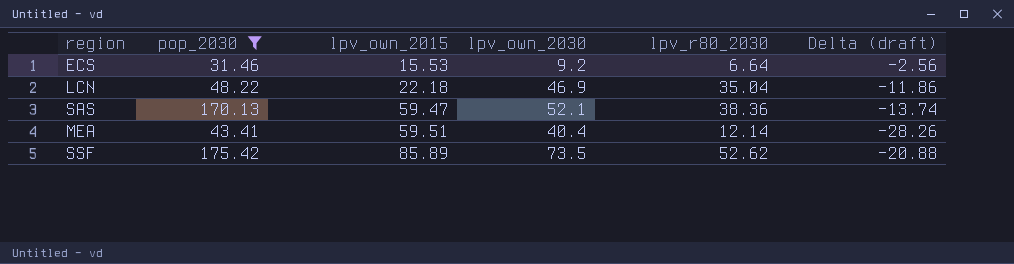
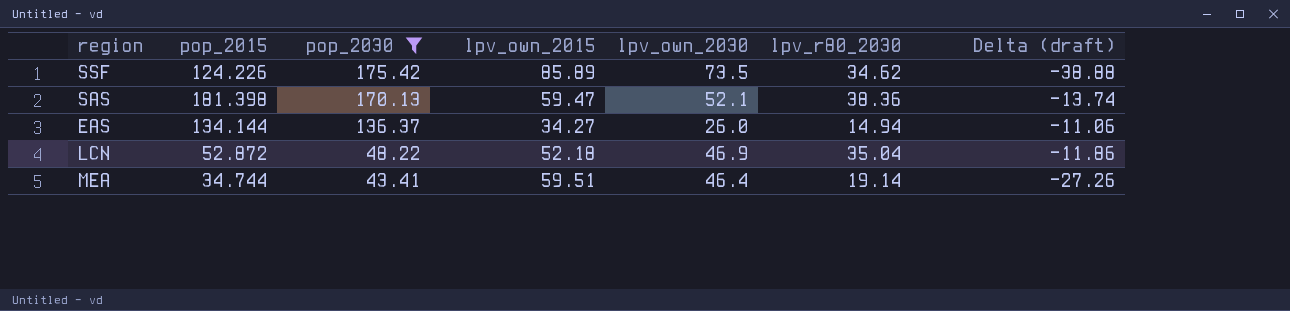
row order: lpv_own_2015 ascending -> pop_2030 descending
column pop_2015 | position: none -> 2
row ECS: 31.46 | 15.53 | 9.2 | 6.64 | -2.56 -> none
SSF | lpv_r80_2030: 52.62 -> 34.62
SSF | Delta (draft): -20.88 -> -38.88
row EAS: none -> 134.144 | 136.37 | 34.27 | 26.0 | 14.94 | -11.06
LCN | lpv_own_2015: 22.18 -> 52.18
MEA | lpv_own_2030: 40.4 -> 46.4
MEA | lpv_r80_2030: 12.14 -> 19.14
MEA | Delta (draft): -28.26 -> -27.26

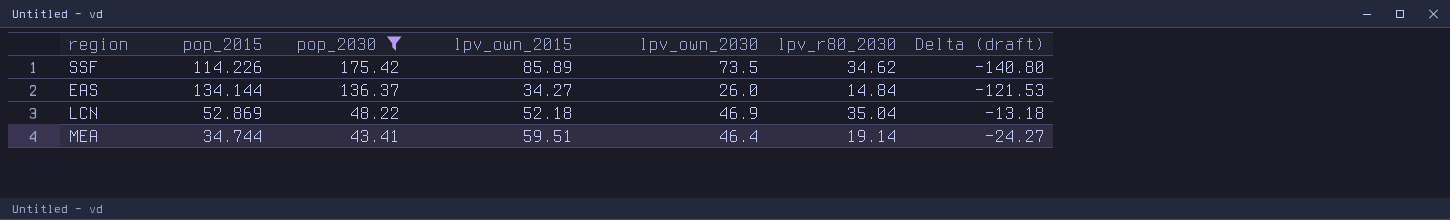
column Delta (draft) | formula: [lpv_r80_2030] - [lpv_own_2030] -> [lpv_r80_2030] - [pop_2030]
row SAS: 181.398 | 170.13 | 59.47 | 52.1 | 38.36 | -13.74 -> none
SSF | pop_2015: 124.226 -> 114.226
EAS | lpv_r80_2030: 14.94 -> 14.84
LCN | pop_2015: 52.872 -> 52.869

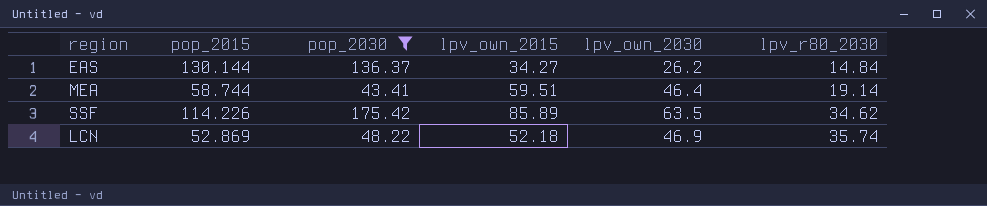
row order: pop_2030 descending -> lpv_r80_2030 ascending
column Delta (draft) | formula: [lpv_r80_2030] - [pop_2030] -> none
EAS | pop_2015: 134.144 -> 130.144
EAS | lpv_own_2030: 26.0 -> 26.2
MEA | pop_2015: 34.744 -> 58.744
SSF | lpv_own_2030: 73.5 -> 63.5
LCN | lpv_r80_2030: 35.04 -> 35.74

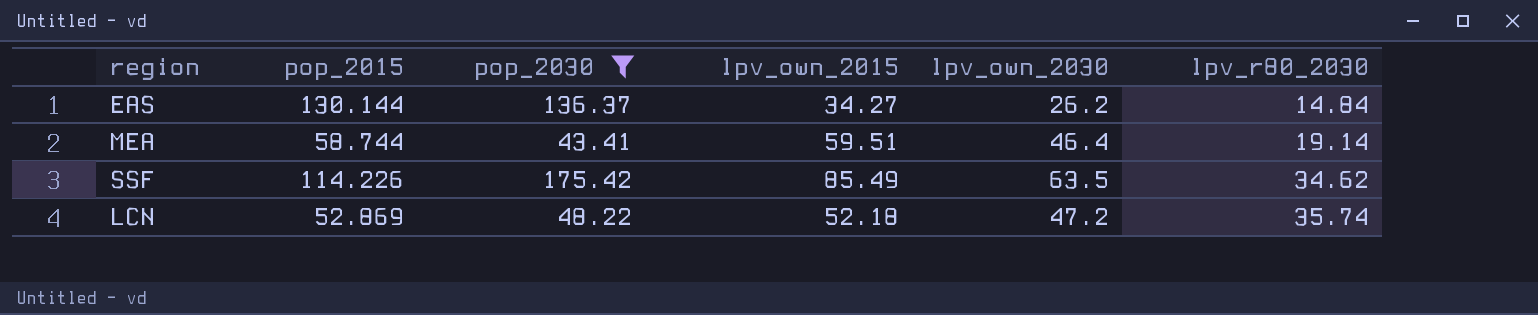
SSF | lpv_own_2015: 85.89 -> 85.49
LCN | lpv_own_2030: 46.9 -> 47.2

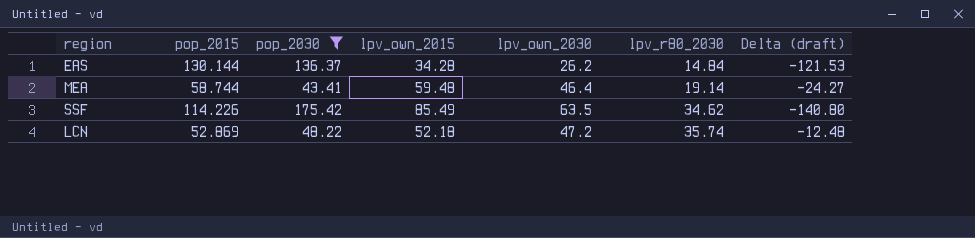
column Delta (draft) | formula: none -> [lpv_r80_2030] - [pop_2030]
EAS | lpv_own_2015: 34.27 -> 34.28
MEA | lpv_own_2015: 59.51 -> 59.48

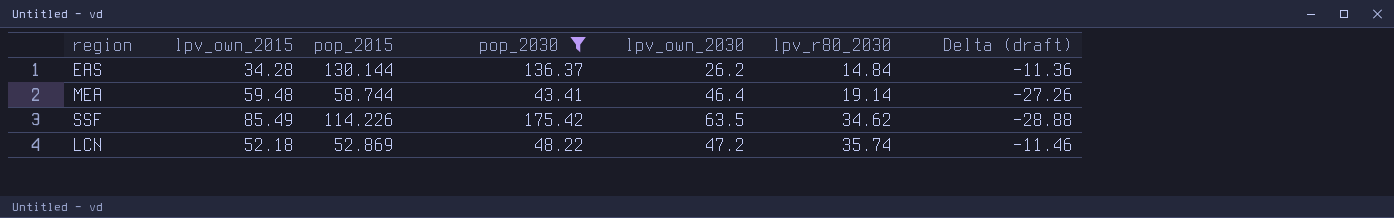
column lpv_own_2015 | position: 4 -> 2
column Delta (draft) | formula: [lpv_r80_2030] - [pop_2030] -> [lpv_r80_2030] - [lpv_own_2030]

